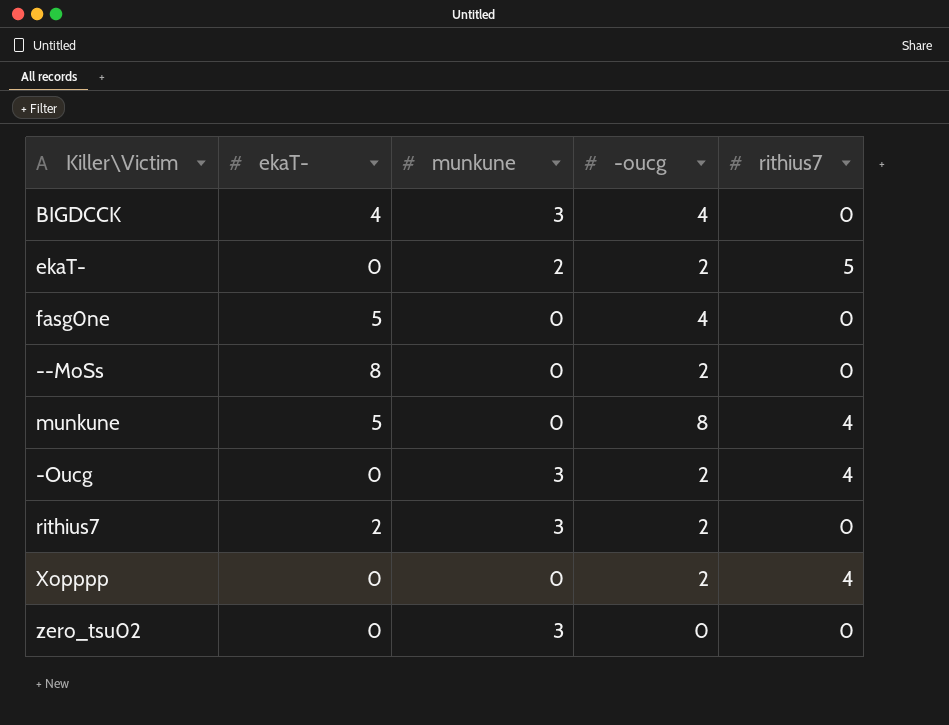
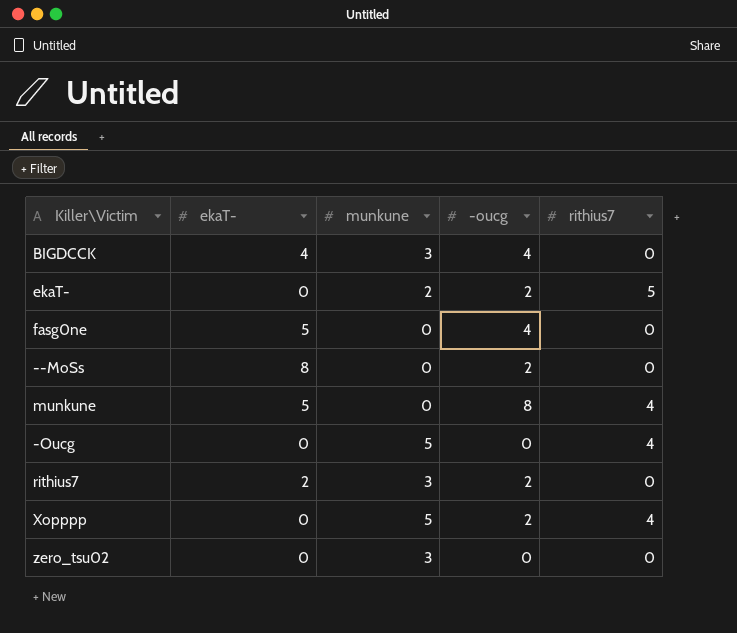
-Oucg | munkune: 3 -> 5
-Oucg | -oucg: 2 -> 0
Xopppp | munkune: 0 -> 5

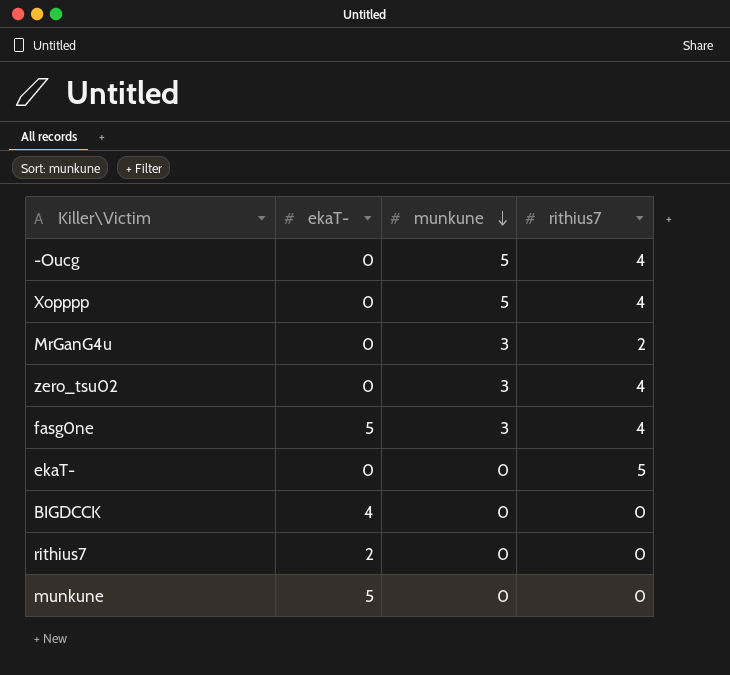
row order: none -> munkune descending
column -oucg | position: 4 -> none
row --MoSs: 8 | 0 | 2 | 0 -> none
row MrGanG4u: none -> 0 | 3 | 2
zero_tsu02 | rithius7: 0 -> 4
fasg0ne | munkune: 0 -> 3
fasg0ne | rithius7: 0 -> 4
ekaT- | munkune: 2 -> 0
BIGDCCK | munkune: 3 -> 0
rithius7 | munkune: 3 -> 0
munkune | rithius7: 4 -> 0

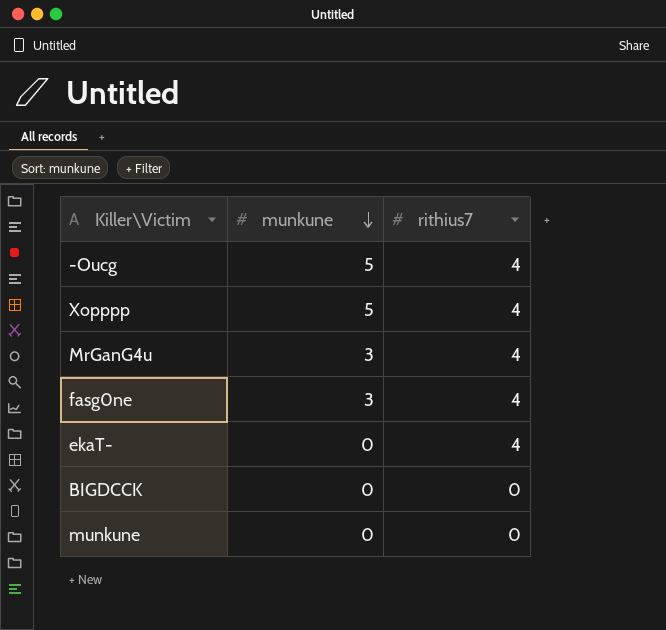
column ekaT- | position: 2 -> none
row zero_tsu02: 0 | 3 | 4 -> none
row rithius7: 2 | 0 | 0 -> none
MrGanG4u | rithius7: 2 -> 4
ekaT- | rithius7: 5 -> 4

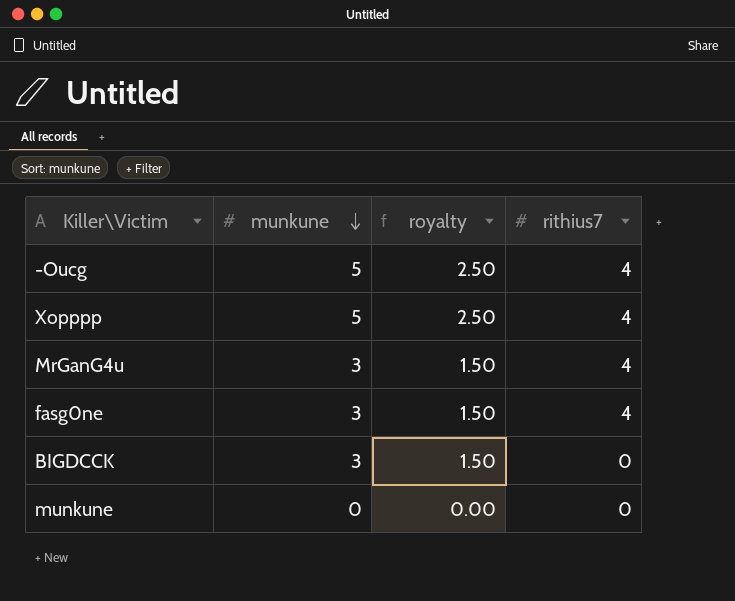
column royalty | formula: none -> [munkune] * 0.5
row ekaT-: 0 | 4 -> none
BIGDCCK | munkune: 0 -> 3

